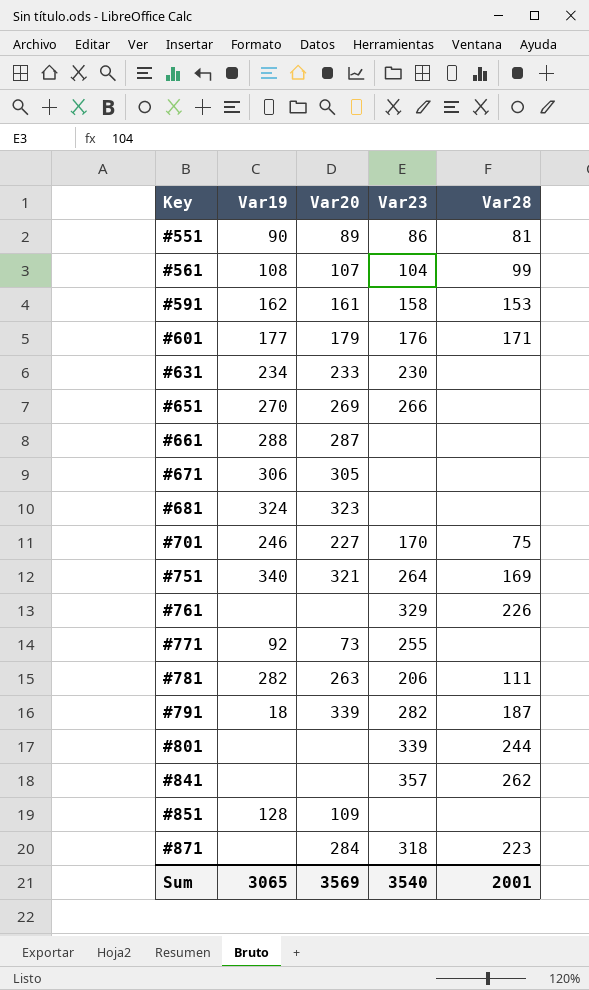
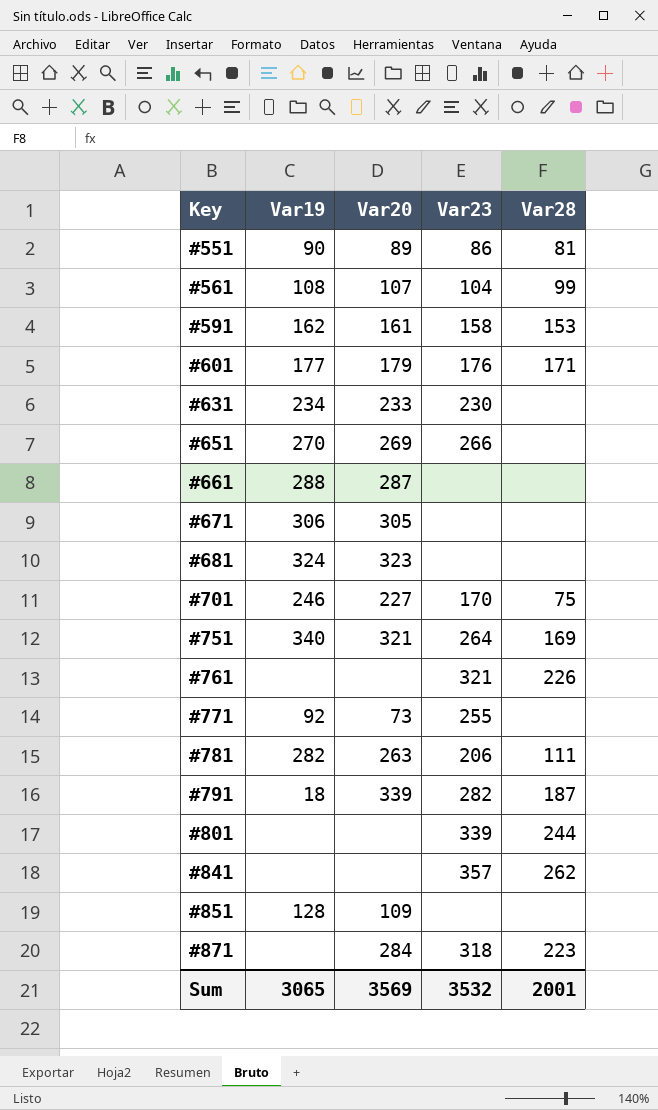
#761 | Var23: 329 -> 321
Sum | Var23: 3540 -> 3532

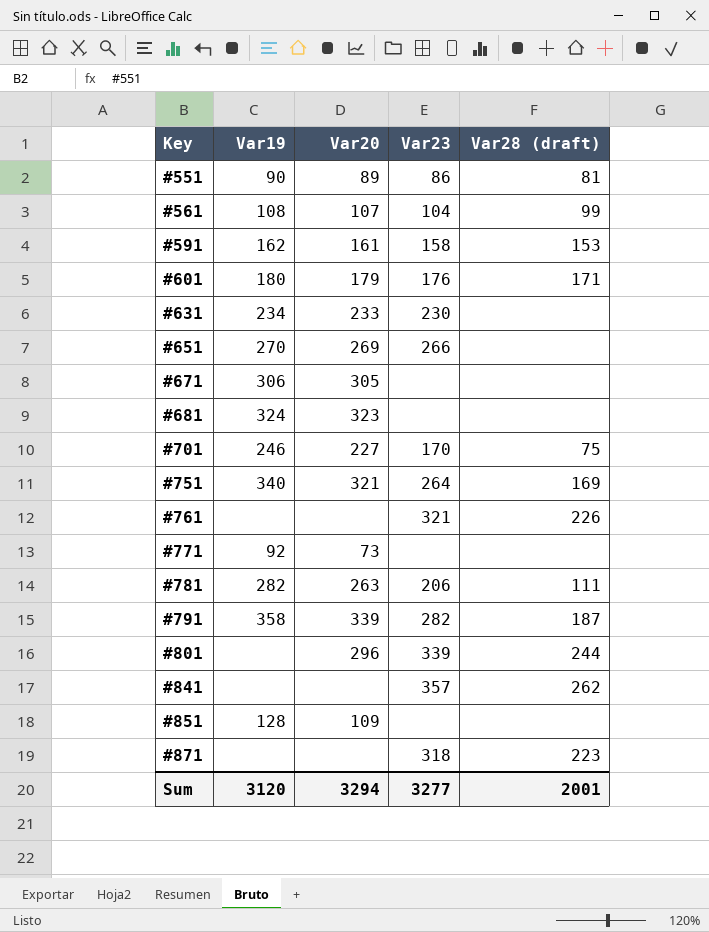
column name: Var28 -> Var28 (draft)
row #661: 288 | 287 | none | none -> none
#601 | Var19: 177 -> 180
#771 | Var23: 255 -> none
#791 | Var19: 18 -> 358
#801 | Var20: none -> 296
#871 | Var20: 284 -> none
Sum | Var19: 3065 -> 3120
Sum | Var20: 3569 -> 3294
Sum | Var23: 3532 -> 3277

